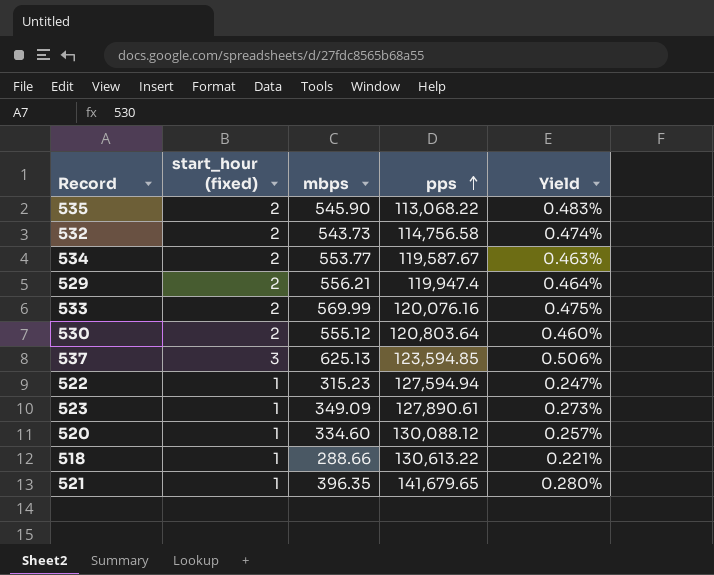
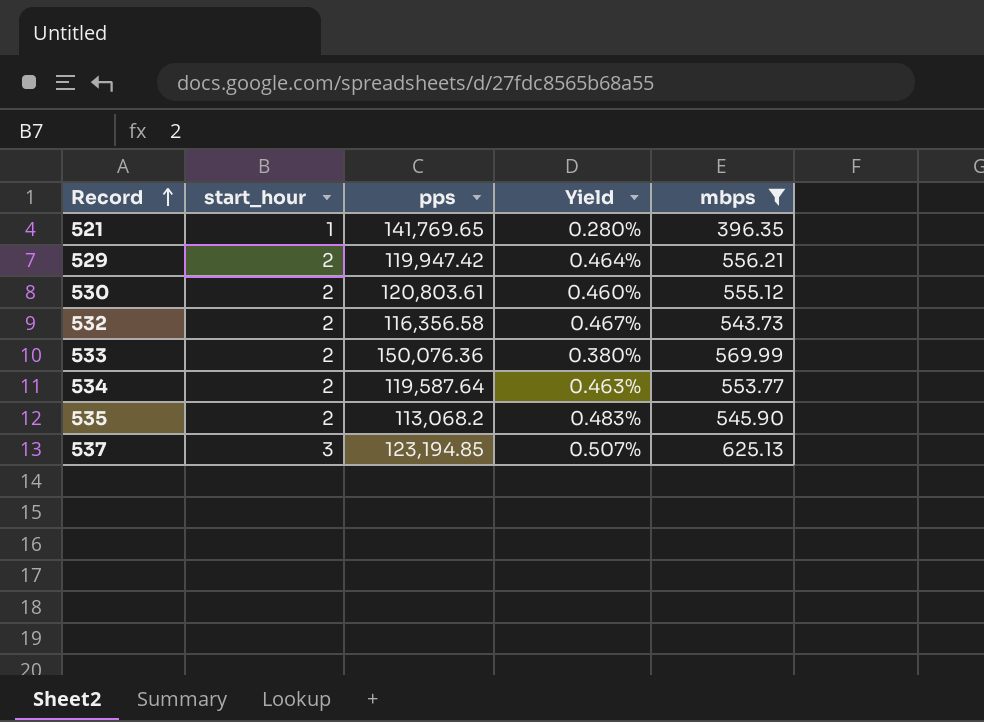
filter: none -> mbps >= 396.35
row order: pps ascending -> Record ascending
column name: start_hour (fixed) -> start_hour
column mbps | position: 3 -> 5
521 | pps: 141,679.65 -> 141,769.65
529 | pps: 119,947.4 -> 119,947.42
530 | pps: 120,803.64 -> 120,803.61
532 | pps: 114,756.58 -> 116,356.58
532 | Yield: 0.474% -> 0.467%
533 | pps: 120,076.16 -> 150,076.36
533 | Yield: 0.475% -> 0.380%
534 | pps: 119,587.67 -> 119,587.64
535 | pps: 113,068.22 -> 113,068.2
537 | pps: 123,594.85 -> 123,194.85
537 | Yield: 0.506% -> 0.507%

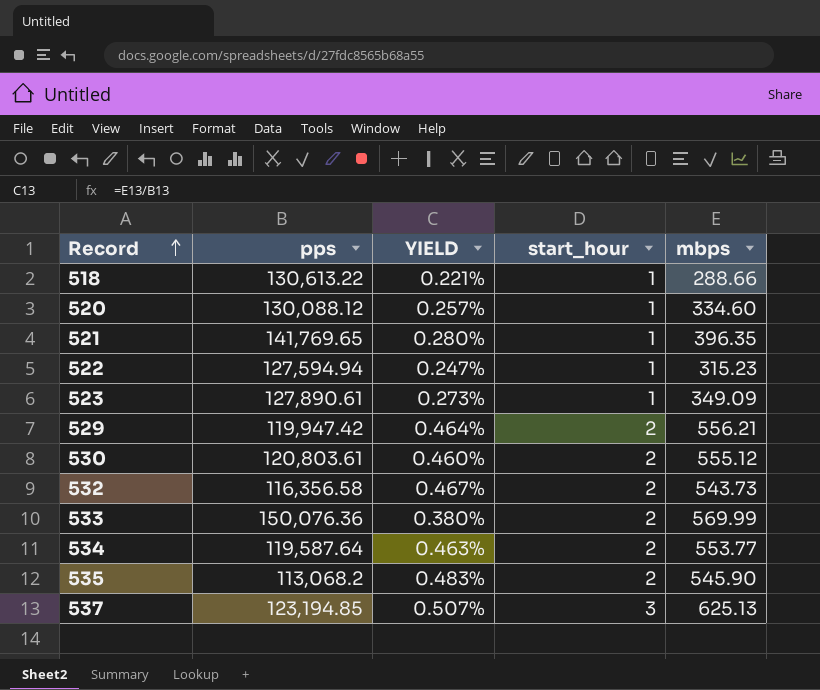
filter: mbps >= 396.35 -> none
column name: Yield -> YIELD
column start_hour | position: 2 -> 4

